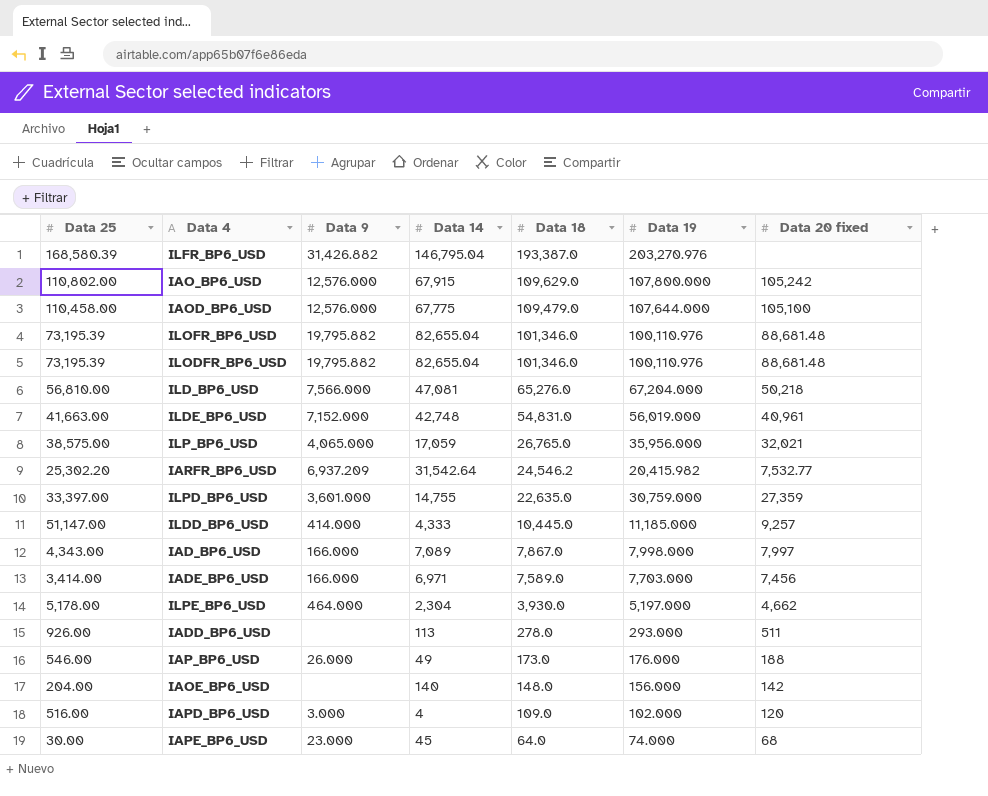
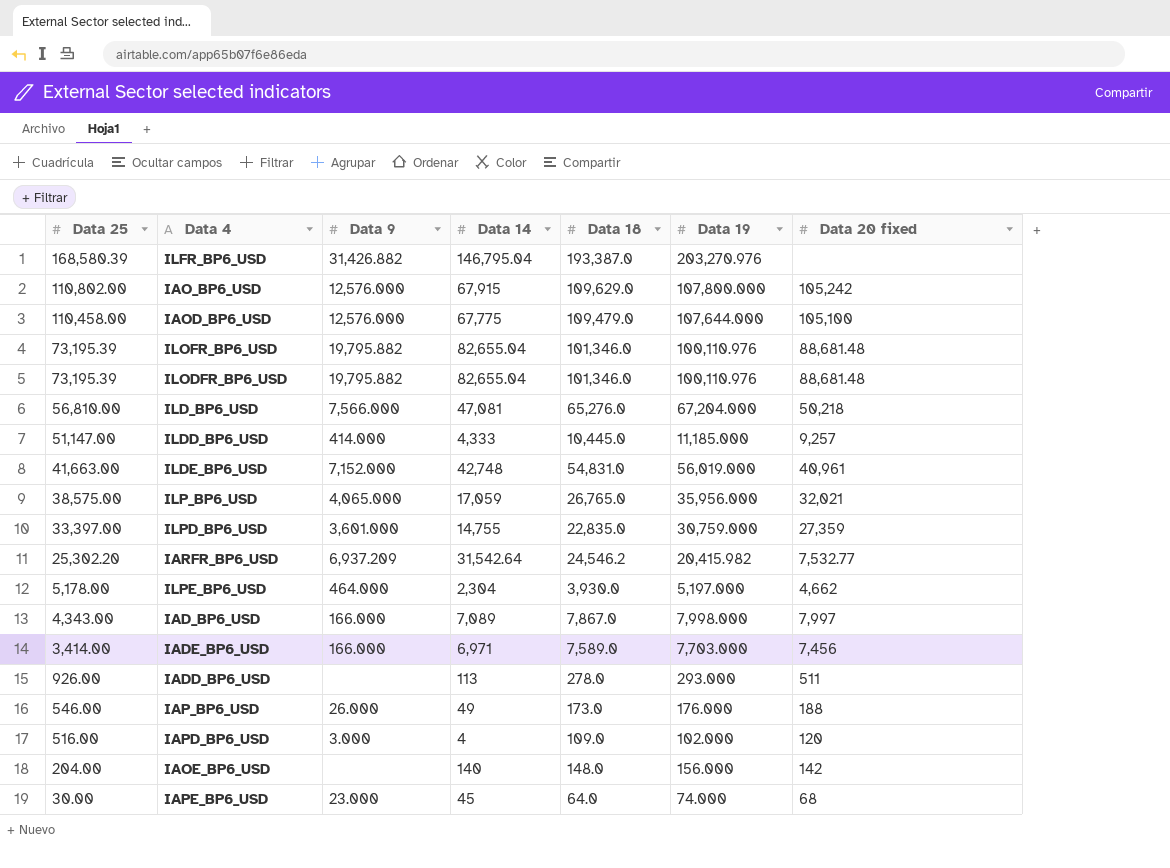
row order: Data 18 descending -> Data 25 descending
ILPD_BP6_USD | Data 18: 22,635.0 -> 22,835.0

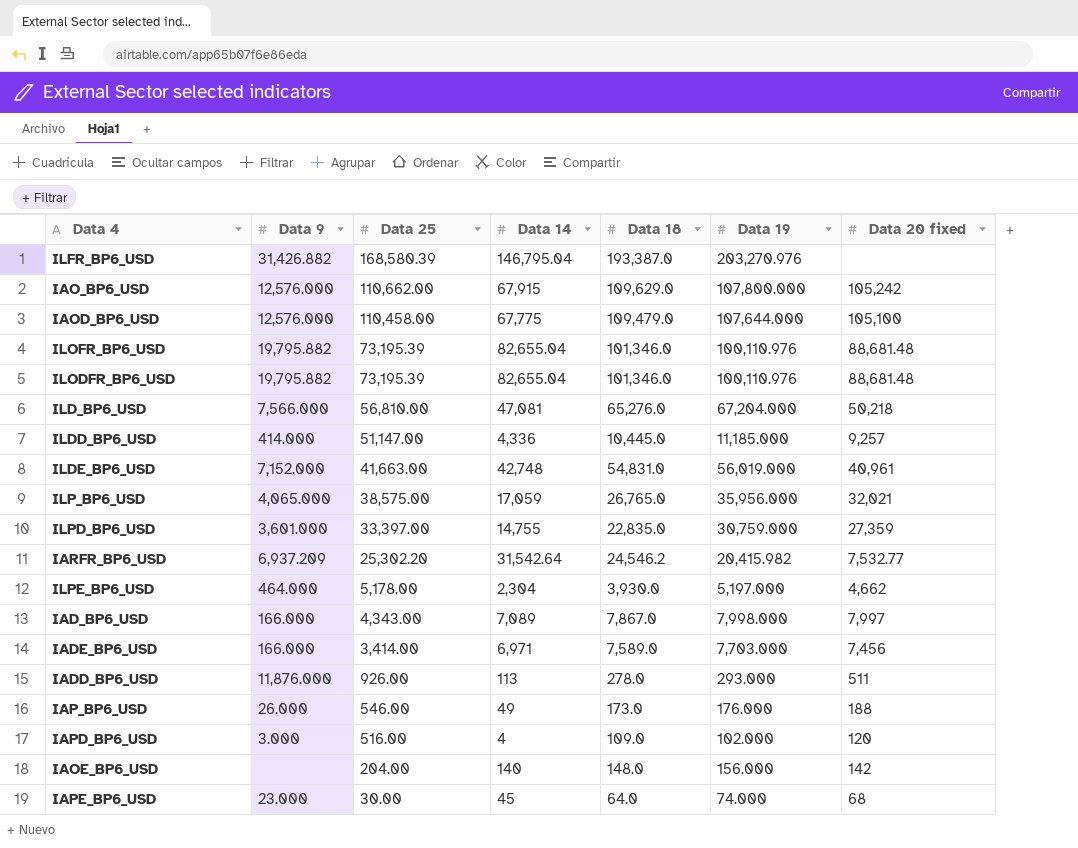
column Data 25 | position: 1 -> 3
IAO_BP6_USD | Data 25: 110,802.00 -> 110,662.00
ILDD_BP6_USD | Data 14: 4,333 -> 4,336
IADD_BP6_USD | Data 9: none -> 11,876.000

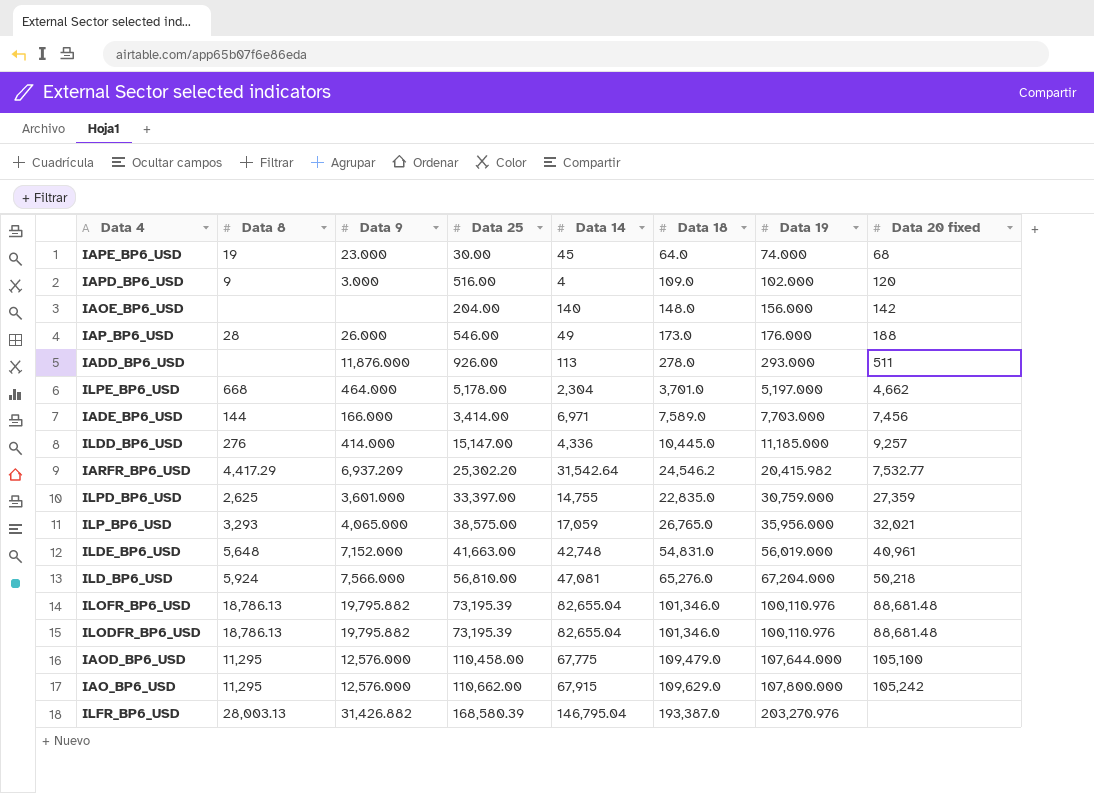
row order: Data 25 descending -> Data 19 ascending
column Data 8 | position: none -> 2
row IAD_BP6_USD: 166.000 | 4,343.00 | 7,089 | 7,867.0 | 7,998.000 | 7,997 -> none
ILPE_BP6_USD | Data 18: 3,930.0 -> 3,701.0
ILDD_BP6_USD | Data 25: 51,147.00 -> 15,147.00

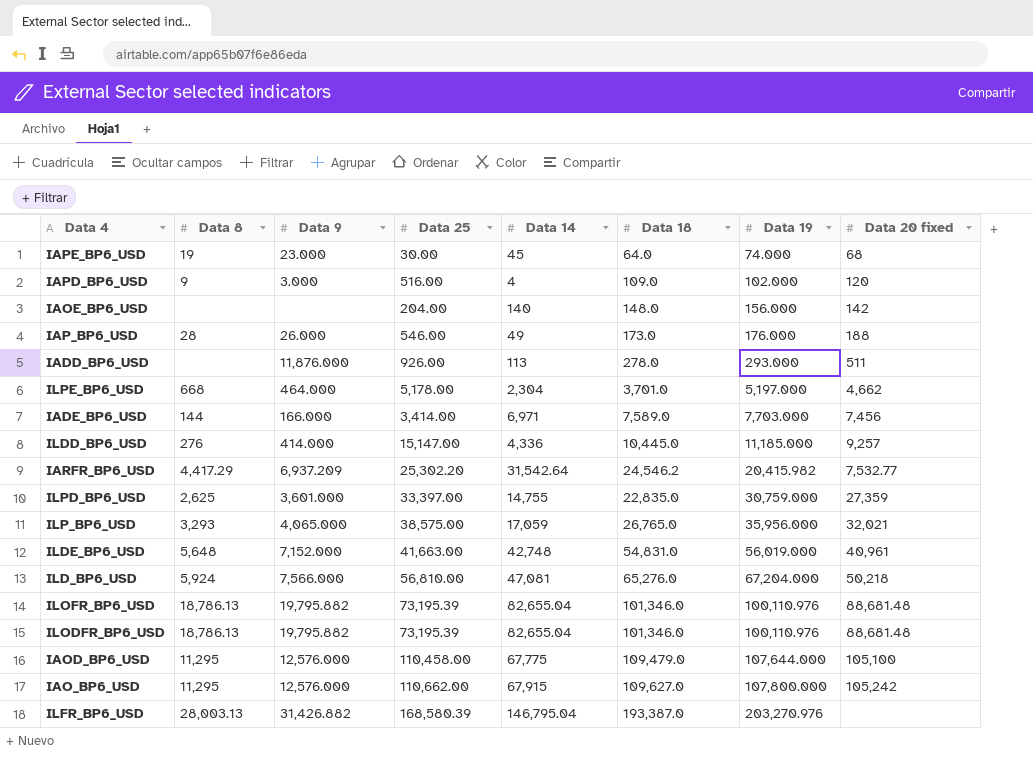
IAO_BP6_USD | Data 18: 109,629.0 -> 109,627.0

